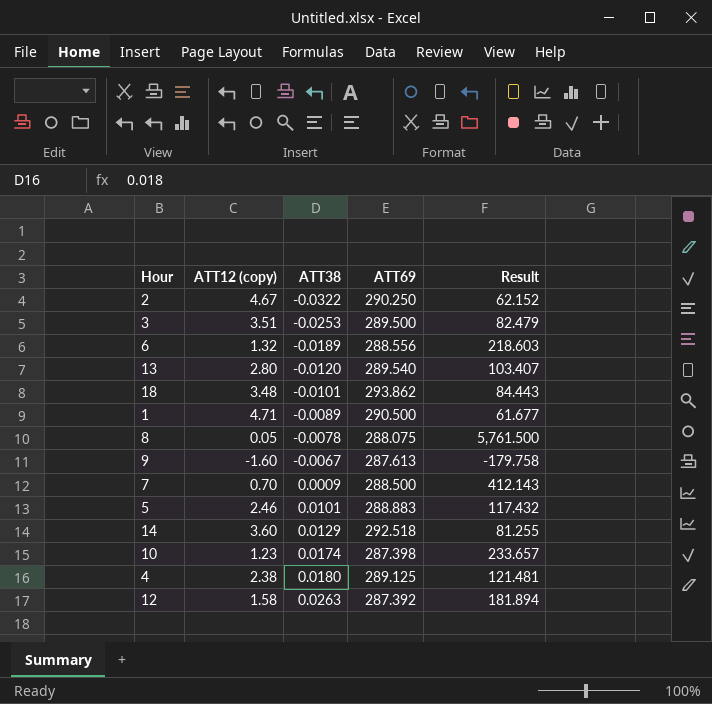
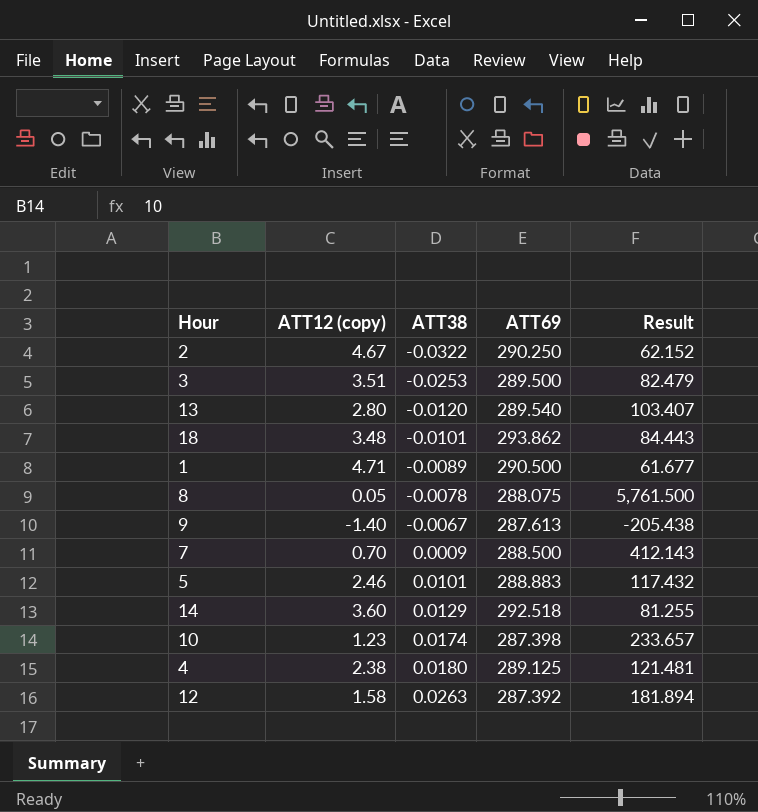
row 6: 1.32 | -0.0189 | 288.556 | 218.603 -> none
9 | ATT12 (copy): -1.60 -> -1.40
9 | Result: -179.758 -> -205.438

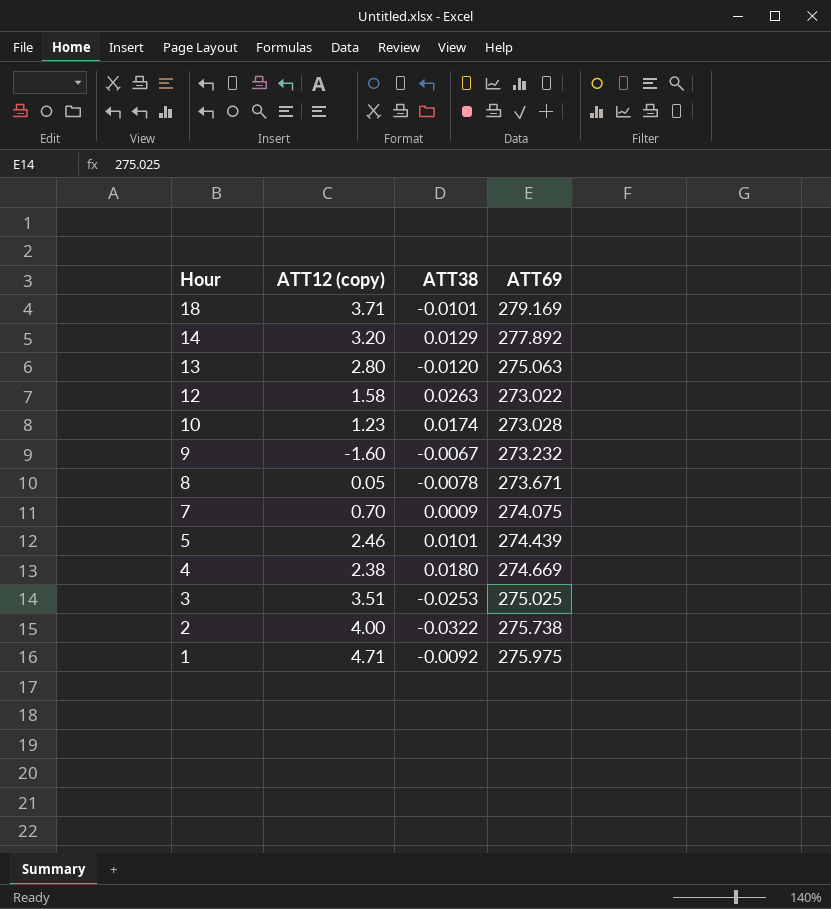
row order: ATT38 ascending -> Hour descending
column Result | formula: [ATT69] / [ATT12 (copy)] -> none
18 | ATT12 (copy): 3.48 -> 3.71
18 | ATT69: 293.862 -> 279.169
14 | ATT12 (copy): 3.60 -> 3.20
14 | ATT69: 292.518 -> 277.892
13 | ATT69: 289.540 -> 275.063
12 | ATT69: 287.392 -> 273.022
10 | ATT69: 287.398 -> 273.028
9 | ATT12 (copy): -1.40 -> -1.60
9 | ATT69: 287.613 -> 273.232
8 | ATT69: 288.075 -> 273.671
7 | ATT69: 288.500 -> 274.075
5 | ATT69: 288.883 -> 274.439
4 | ATT69: 289.125 -> 274.669
3 | ATT69: 289.500 -> 275.025
2 | ATT12 (copy): 4.67 -> 4.00
2 | ATT69: 290.250 -> 275.738
1 | ATT38: -0.0089 -> -0.0092
1 | ATT69: 290.500 -> 275.975

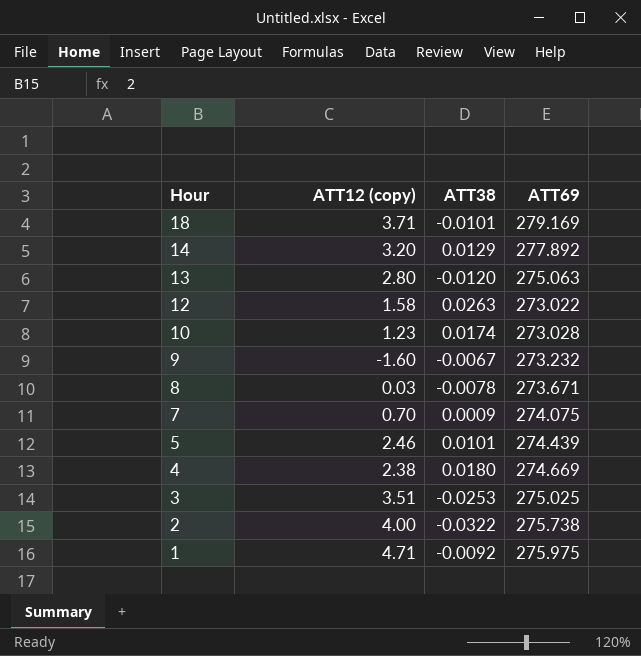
8 | ATT12 (copy): 0.05 -> 0.03

